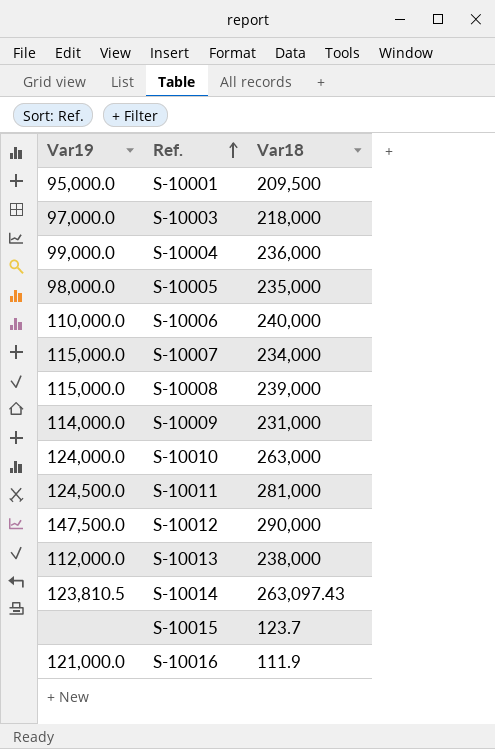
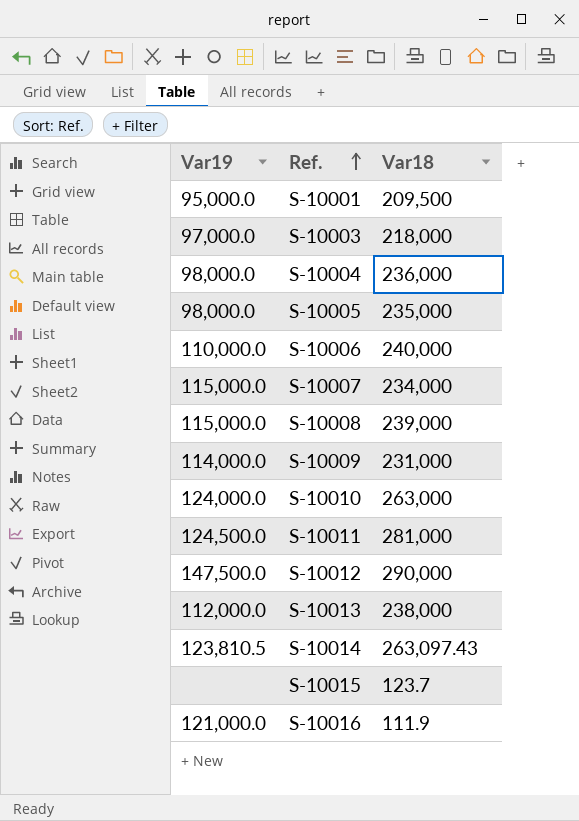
S-10004 | Var19: 99,000.0 -> 98,000.0

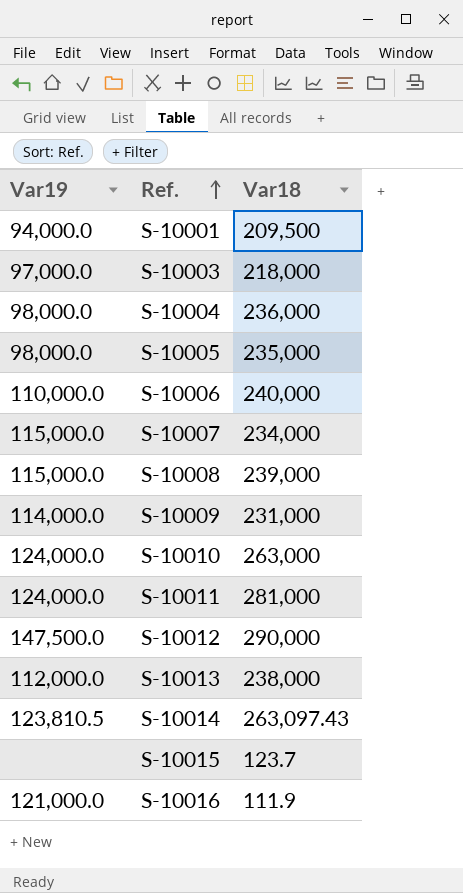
S-10001 | Var19: 95,000.0 -> 94,000.0
S-10011 | Var19: 124,500.0 -> 124,000.0

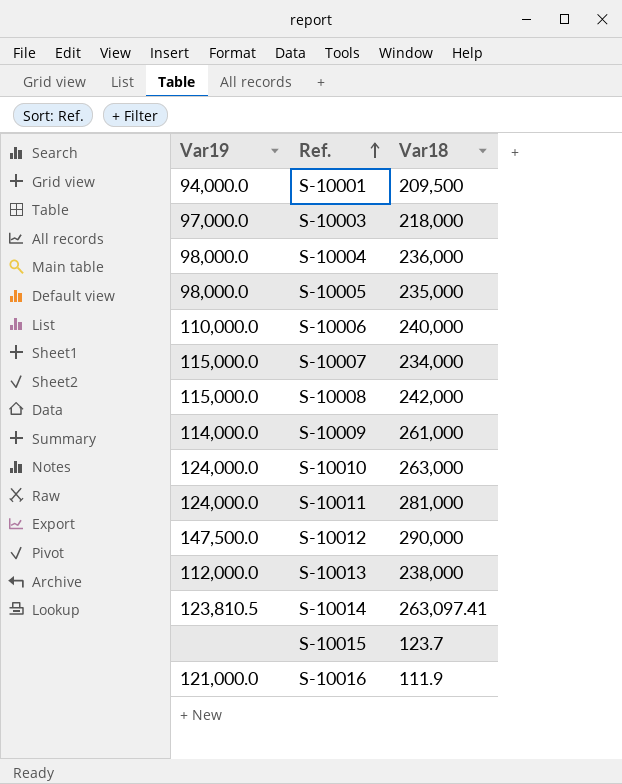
S-10008 | Var18: 239,000 -> 242,000
S-10009 | Var18: 231,000 -> 261,000
S-10014 | Var18: 263,097.43 -> 263,097.41

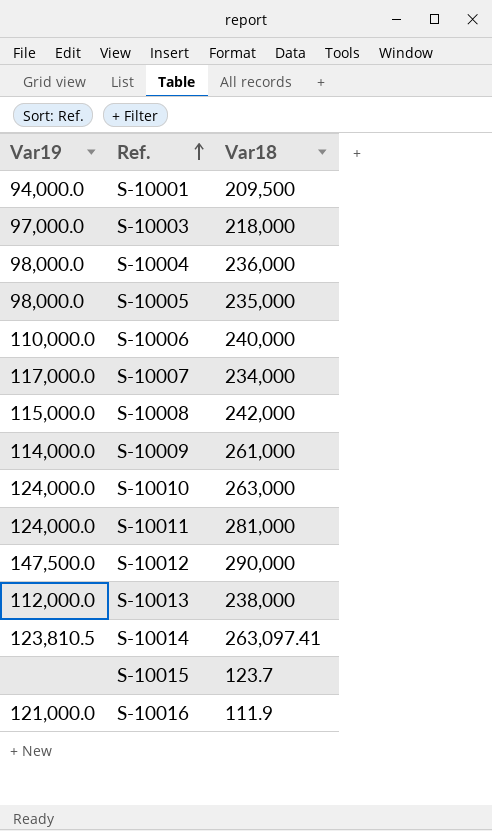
S-10007 | Var19: 115,000.0 -> 117,000.0

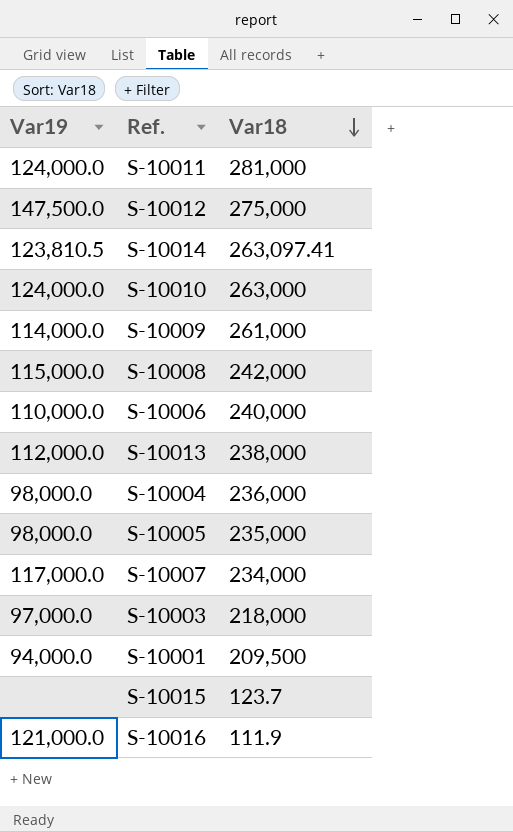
row order: Ref. ascending -> Var18 descending
S-10012 | Var18: 290,000 -> 275,000

